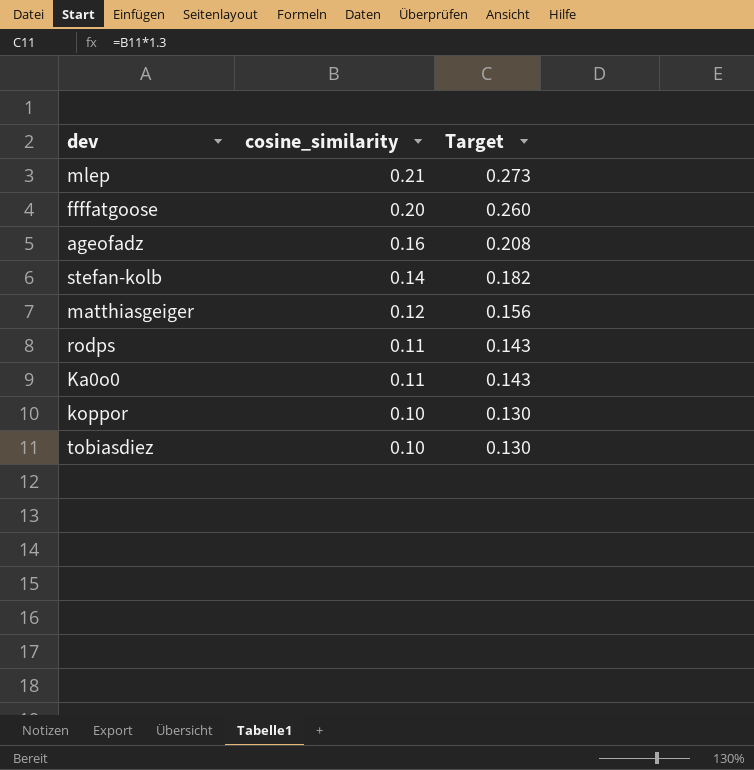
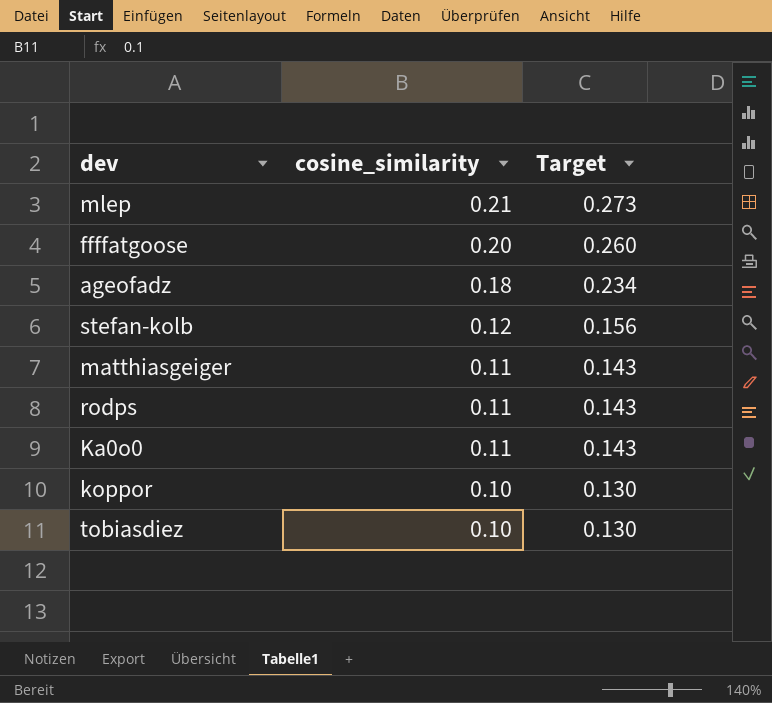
ageofadz | cosine_similarity: 0.16 -> 0.18
ageofadz | Target: 0.208 -> 0.234
stefan-kolb | cosine_similarity: 0.14 -> 0.12
stefan-kolb | Target: 0.182 -> 0.156
matthiasgeiger | cosine_similarity: 0.12 -> 0.11
matthiasgeiger | Target: 0.156 -> 0.143

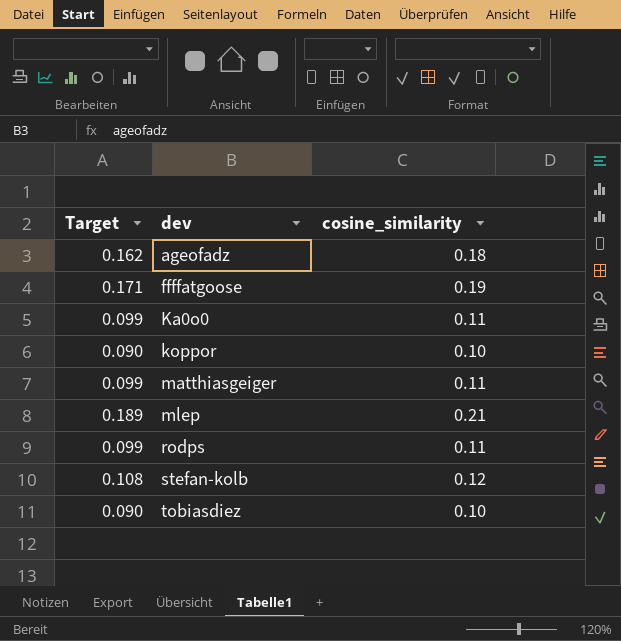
row order: cosine_similarity descending -> dev ascending
column Target | formula: [cosine_similarity] * 1.3 -> [cosine_similarity] * 0.9
column Target | position: 3 -> 1
ffffatgoose | cosine_similarity: 0.20 -> 0.19

